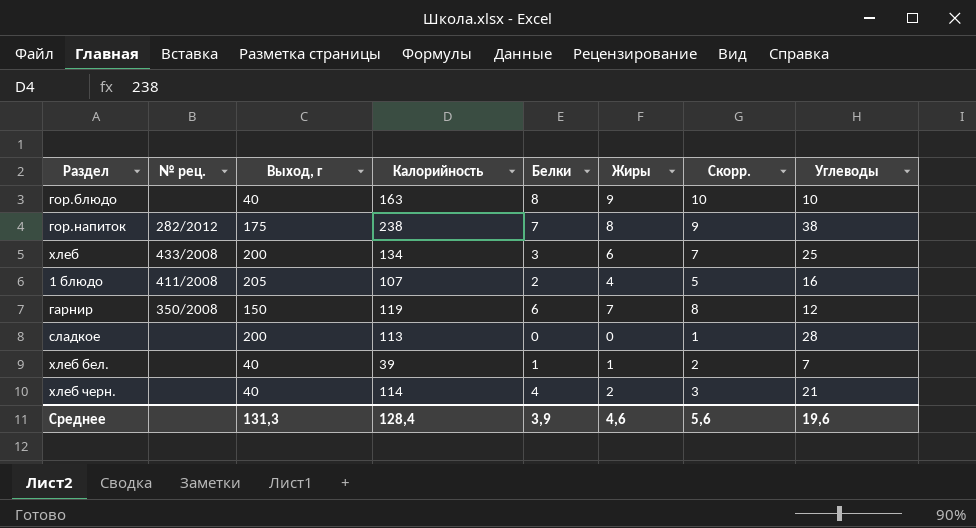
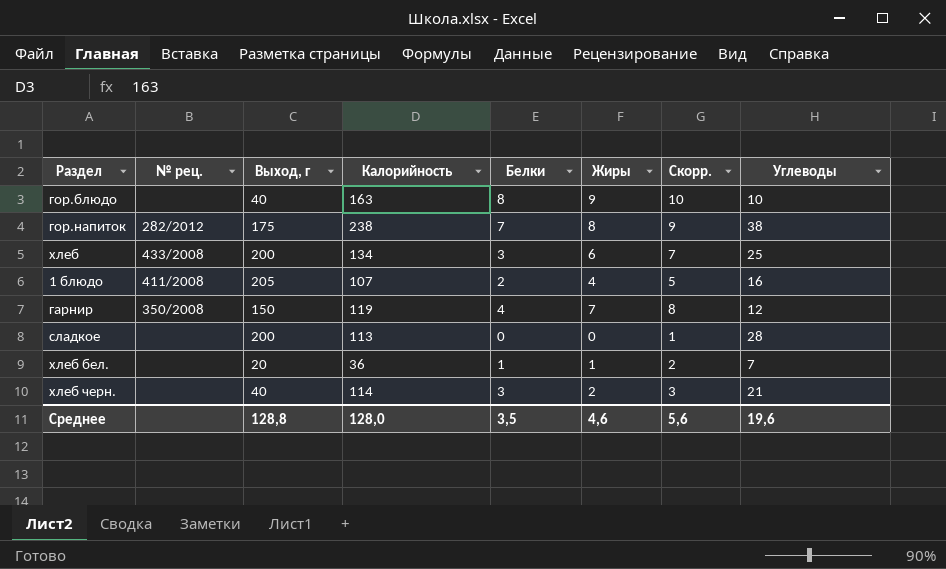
гарнир | Белки: 6 -> 4
хлеб бел. | Выход, г: 40 -> 20
хлеб бел. | Калорийность: 39 -> 36
хлеб черн. | Белки: 4 -> 3
Среднее | Выход, г: 131,3 -> 128,8
Среднее | Калорийность: 128,4 -> 128,0
Среднее | Белки: 3,9 -> 3,5

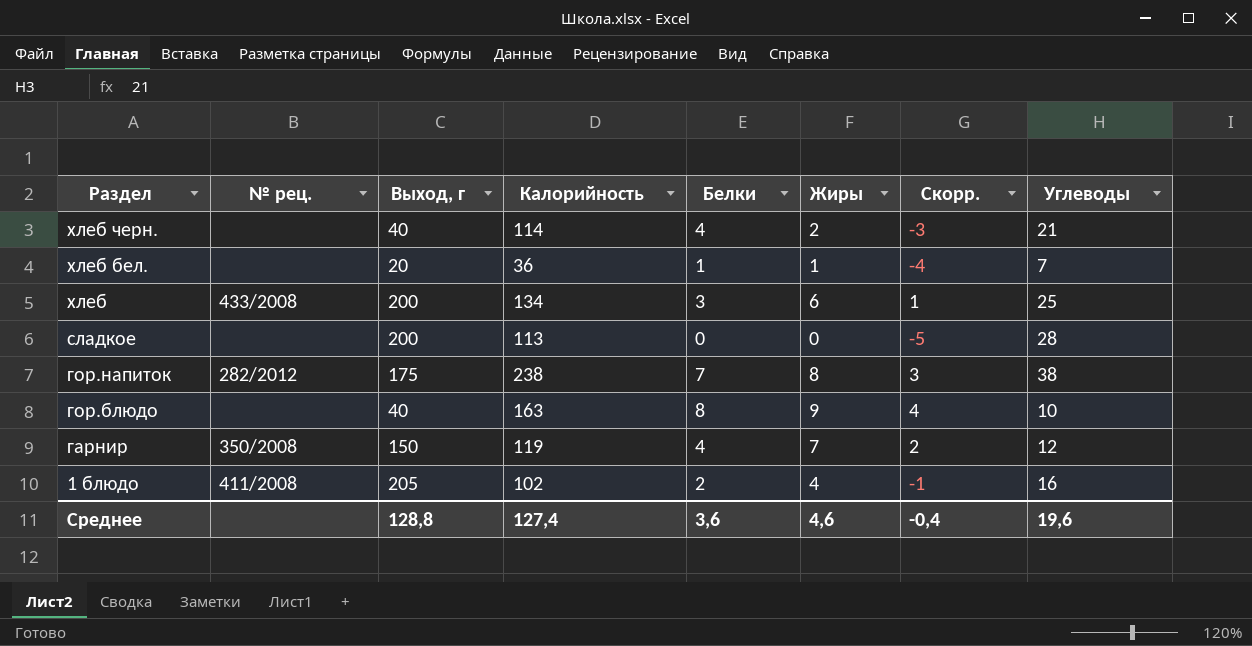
row order: none -> Раздел descending
column Скорр. | formula: [Жиры] + 1 -> [Жиры] - 5
хлеб черн. | Белки: 3 -> 4
1 блюдо | Калорийность: 107 -> 102
Среднее | Калорийность: 128,0 -> 127,4
Среднее | Белки: 3,5 -> 3,6
Среднее | Скорр.: 5,6 -> -0,4

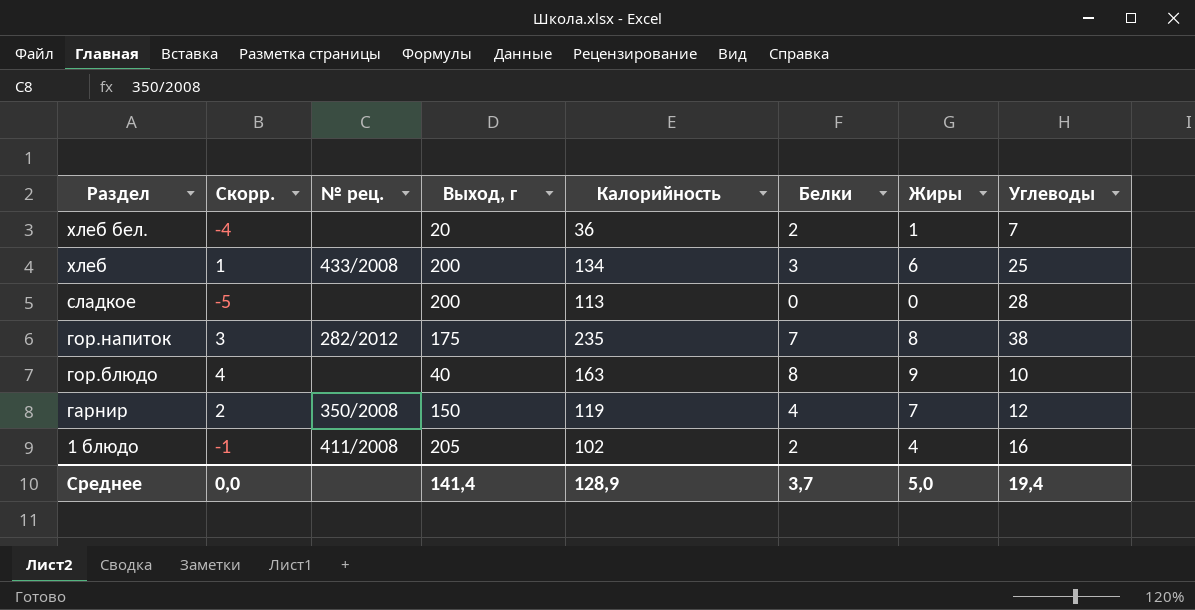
column Скорр. | position: 7 -> 2
row хлеб черн.: none | 40 | 114 | 4 | 2 | -3 | 21 -> none
хлеб бел. | Белки: 1 -> 2
гор.напиток | Калорийность: 238 -> 235
Среднее | Скорр.: -0,4 -> 0,0
Среднее | Выход, г: 128,8 -> 141,4
Среднее | Калорийность: 127,4 -> 128,9
Среднее | Белки: 3,6 -> 3,7
Среднее | Жиры: 4,6 -> 5,0
Среднее | Углеводы: 19,6 -> 19,4

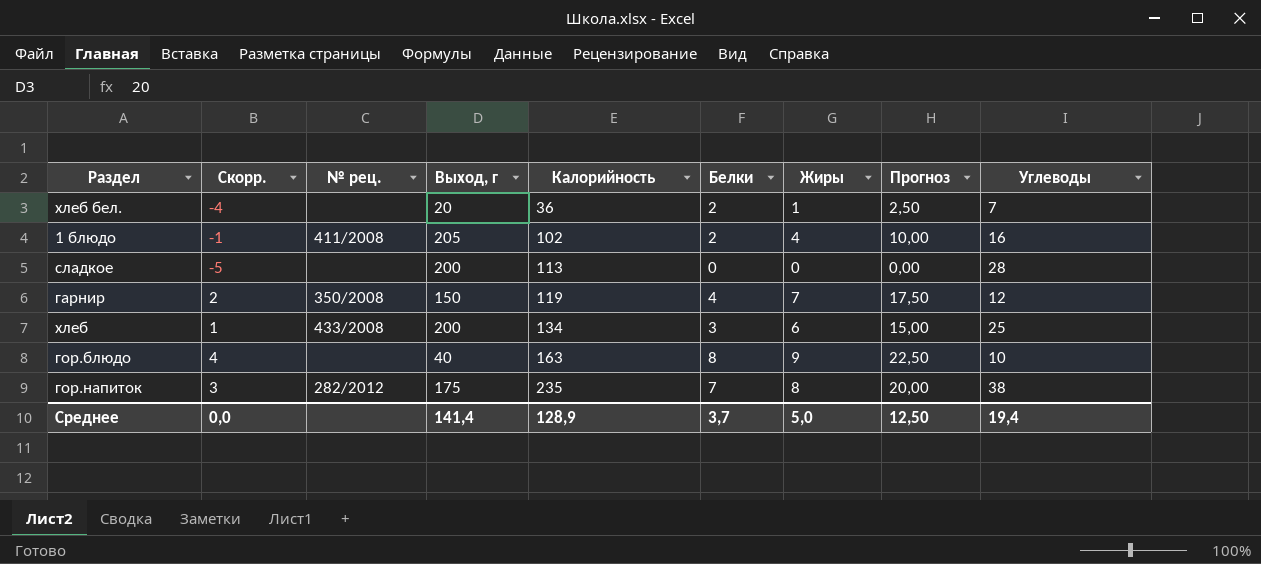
row order: Раздел descending -> Калорийность ascending
column Прогноз | formula: none -> [Жиры] * 2,5

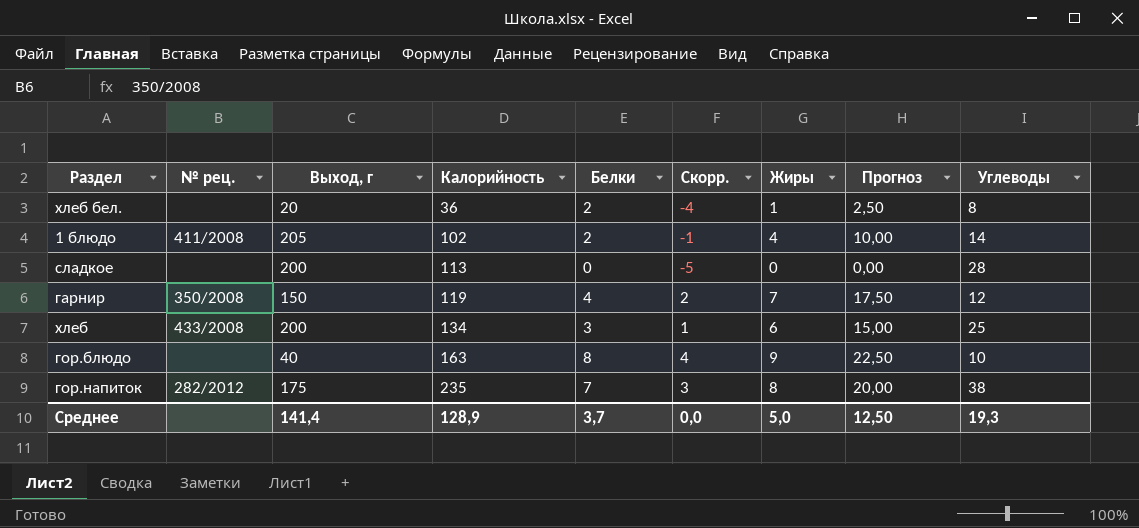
column Скорр. | position: 2 -> 6
хлеб бел. | Углеводы: 7 -> 8
1 блюдо | Углеводы: 16 -> 14
Среднее | Углеводы: 19,4 -> 19,3

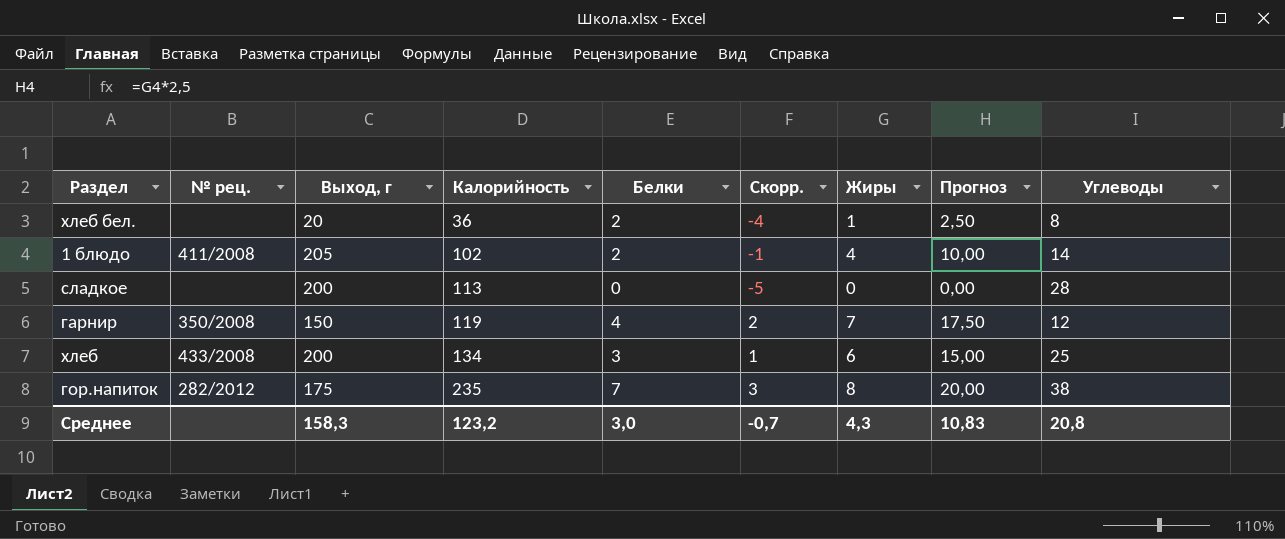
row гор.блюдо: none | 40 | 163 | 8 | 4 | 9 | 22,50 | 10 -> none
Среднее | Выход, г: 141,4 -> 158,3
Среднее | Калорийность: 128,9 -> 123,2
Среднее | Белки: 3,7 -> 3,0
Среднее | Скорр.: 0,0 -> -0,7
Среднее | Жиры: 5,0 -> 4,3
Среднее | Прогноз: 12,50 -> 10,83
Среднее | Углеводы: 19,3 -> 20,8

